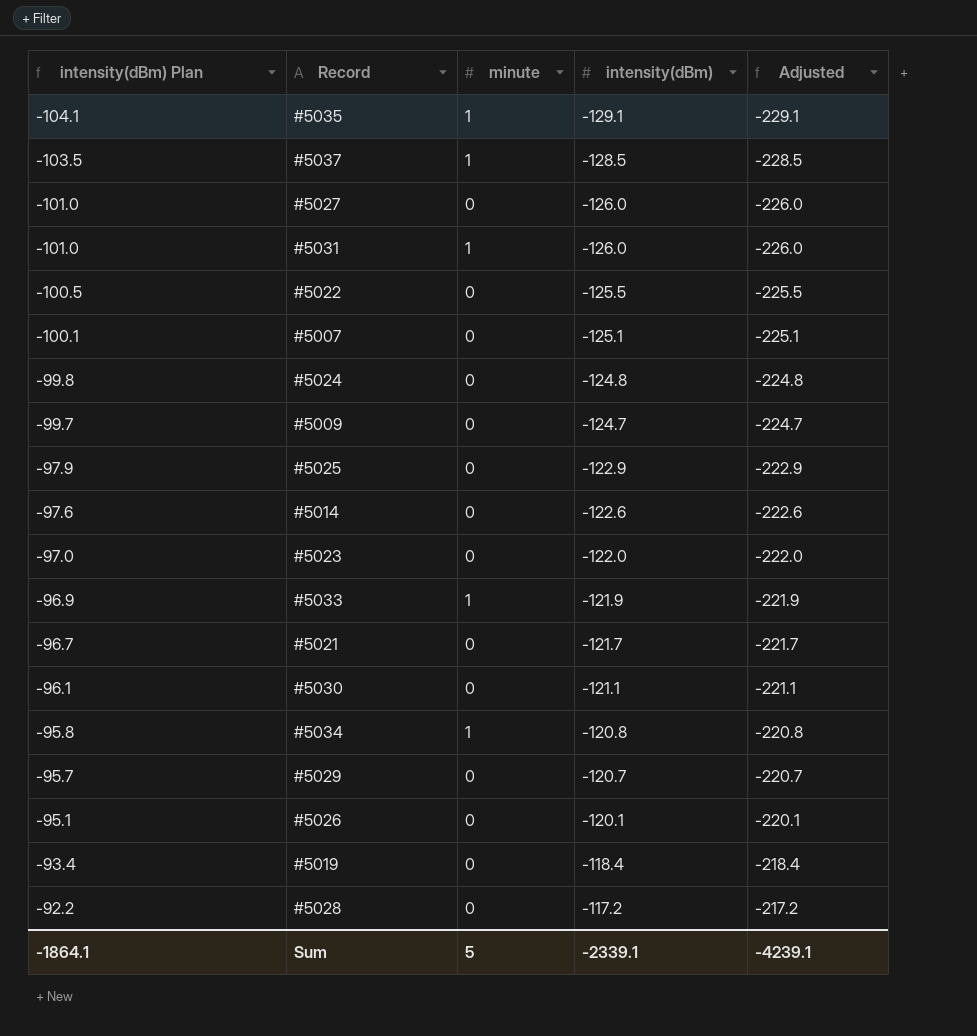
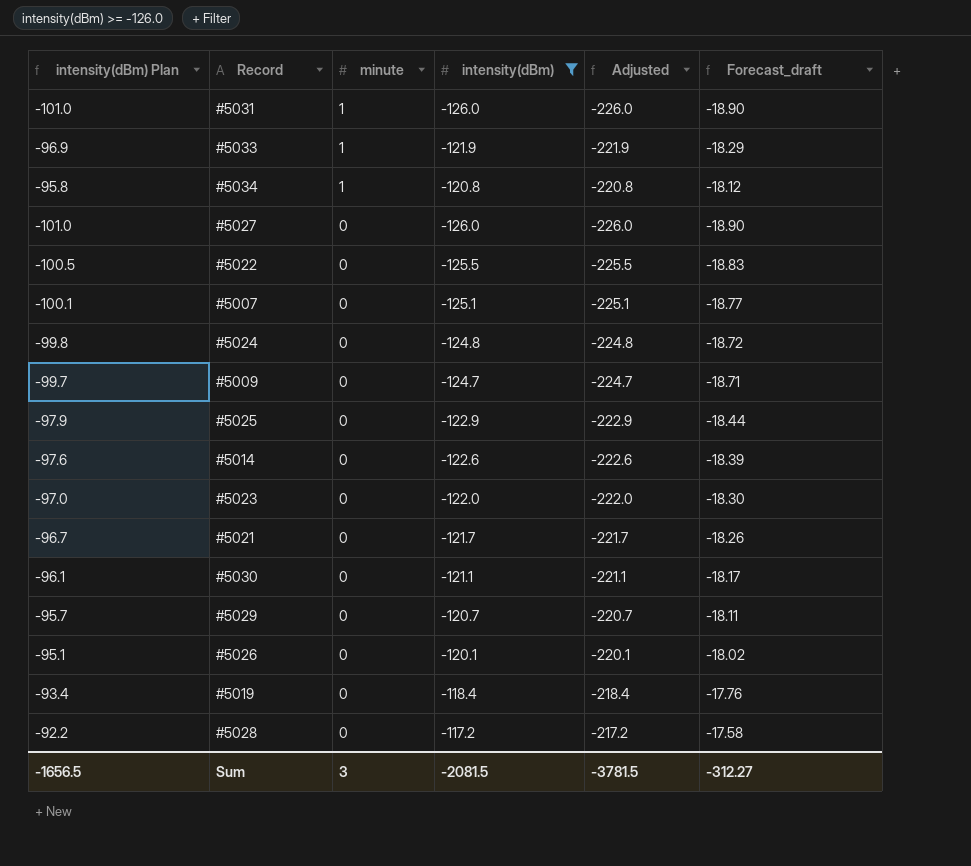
filter: none -> intensity(dBm) >= -126.0
row order: intensity(dBm) Plan ascending -> minute descending
column Forecast_draft | formula: none -> [intensity(dBm)] * 0.15
Sum | intensity(dBm) Plan: -1864.1 -> -1656.5
Sum | minute: 5 -> 3
Sum | intensity(dBm): -2339.1 -> -2081.5
Sum | Adjusted: -4239.1 -> -3781.5

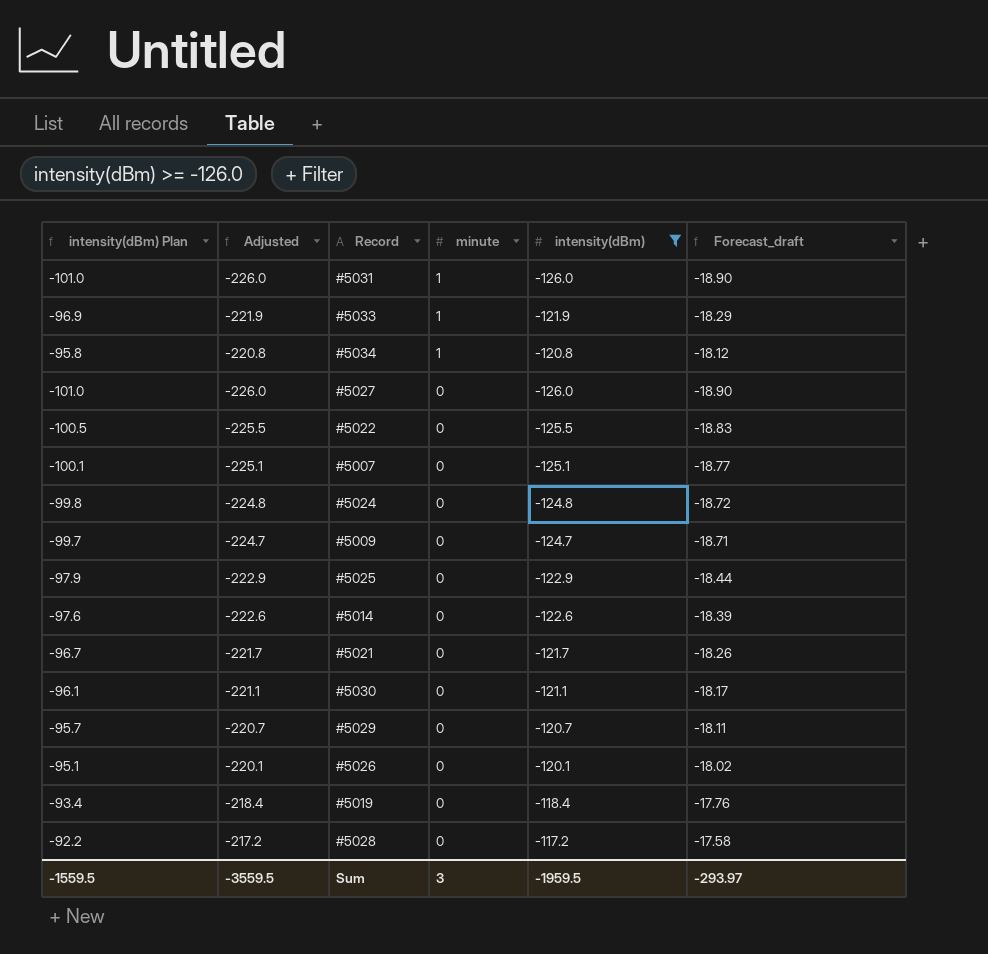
column Adjusted | position: 5 -> 2
row #5023: -97.0 | 0 | -122.0 | -222.0 | -18.30 -> none
Sum | intensity(dBm) Plan: -1656.5 -> -1559.5
Sum | Adjusted: -3781.5 -> -3559.5
Sum | intensity(dBm): -2081.5 -> -1959.5
Sum | Forecast_draft: -312.27 -> -293.97

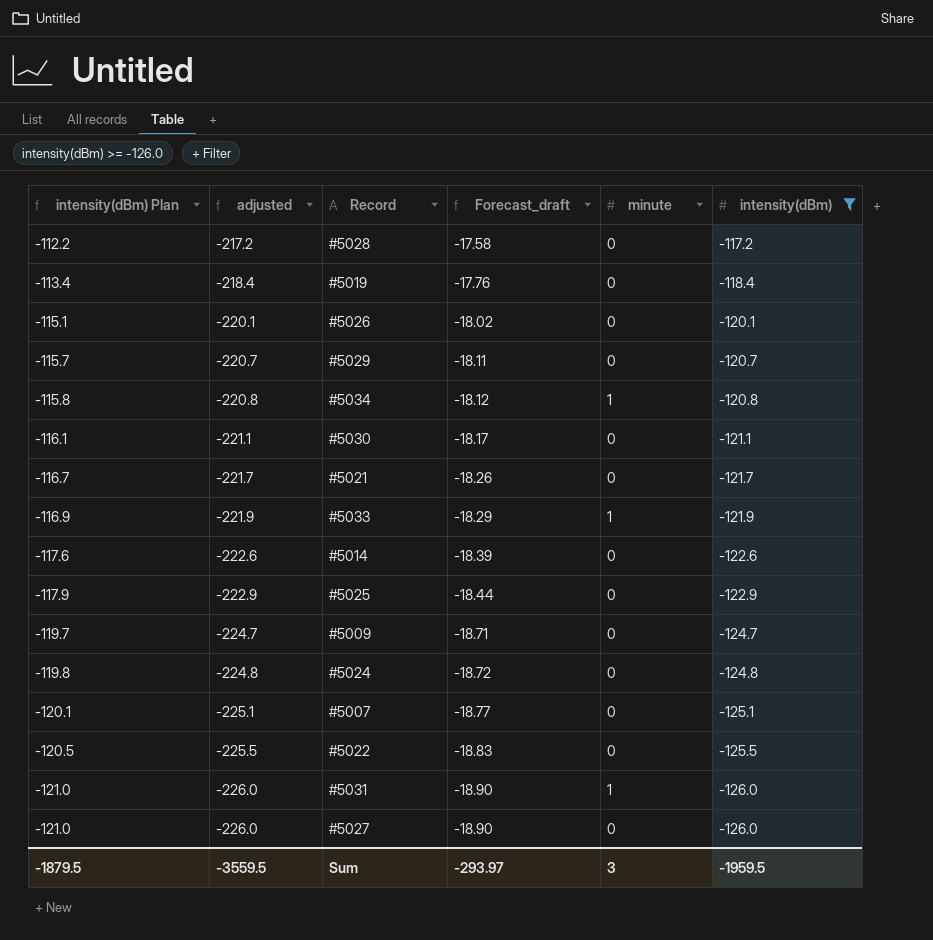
row order: minute descending -> intensity(dBm) Plan descending
column intensity(dBm) Plan | formula: [intensity(dBm)] + 25 -> [intensity(dBm)] + 5
column name: Adjusted -> adjusted
column Forecast_draft | position: 6 -> 4
Sum | intensity(dBm) Plan: -1559.5 -> -1879.5

